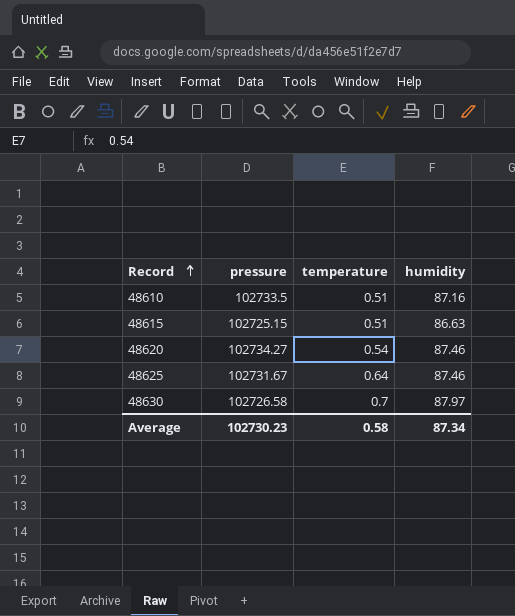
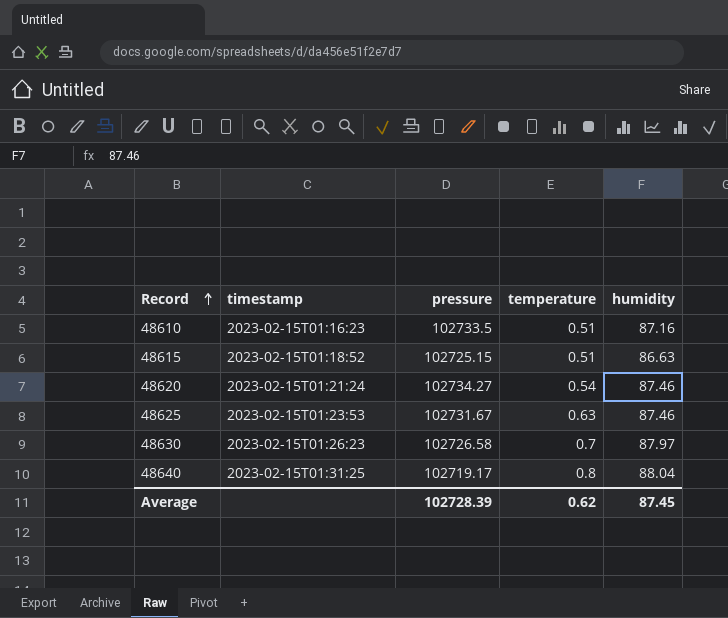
column timestamp | position: none -> 2
48625 | temperature: 0.64 -> 0.63
row 48640: none -> 2023-02-15T01:31:25 | 102719.17 | 0.8 | 88.04
Average | pressure: 102730.23 -> 102728.39
Average | temperature: 0.58 -> 0.62
Average | humidity: 87.34 -> 87.45

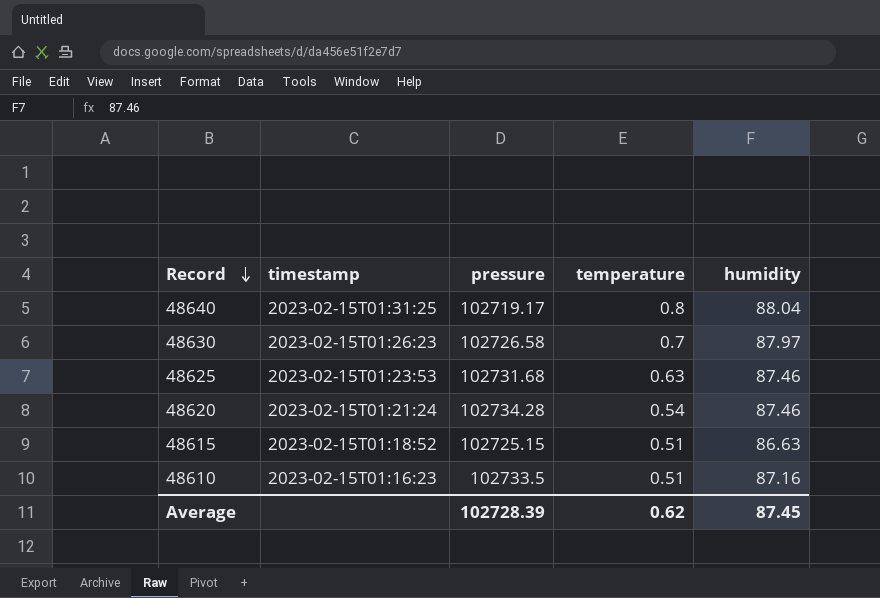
row order: Record ascending -> Record descending
48625 | pressure: 102731.67 -> 102731.68
48620 | pressure: 102734.27 -> 102734.28

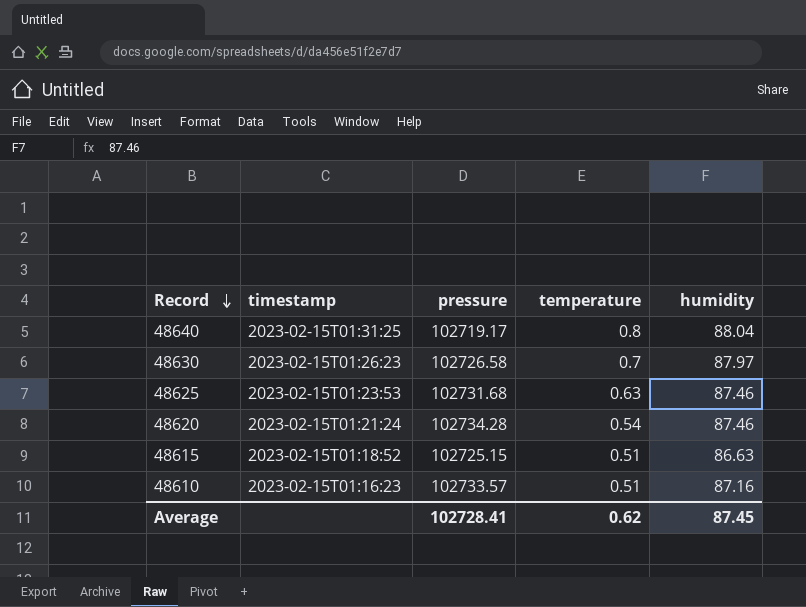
48610 | pressure: 102733.5 -> 102733.57
Average | pressure: 102728.39 -> 102728.41

